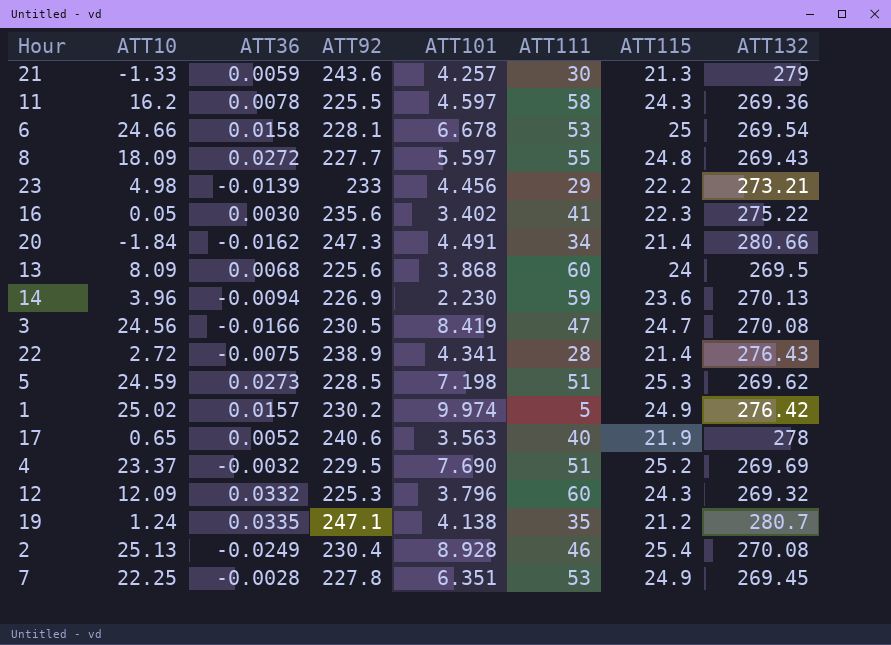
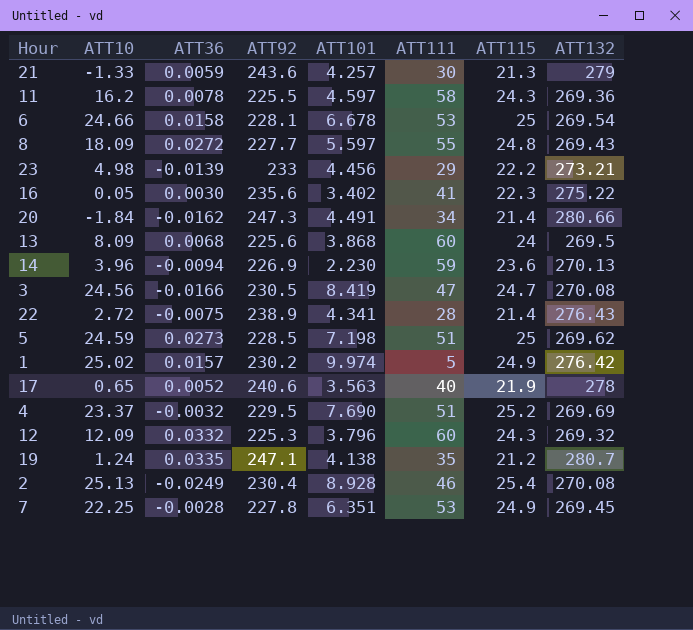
5 | ATT115: 25.3 -> 25

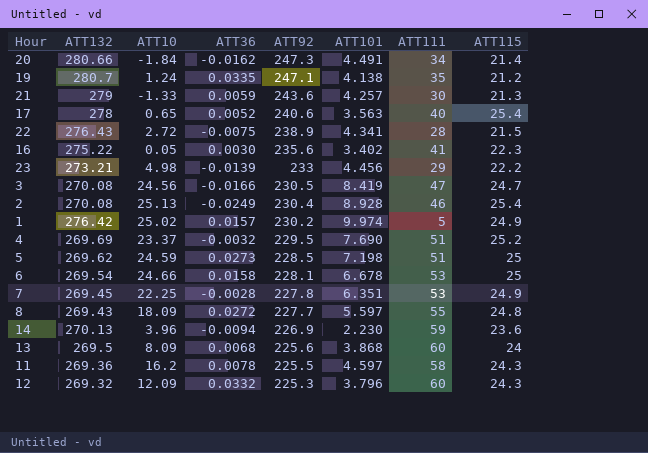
row order: none -> ATT92 descending
column ATT132 | position: 8 -> 2
17 | ATT115: 21.9 -> 25.4
22 | ATT115: 21.4 -> 21.5

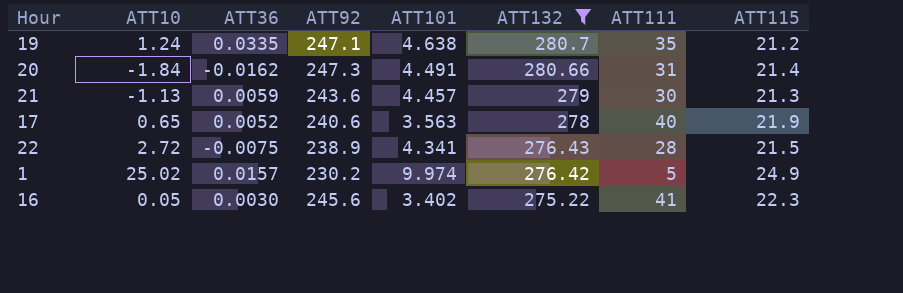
filter: none -> ATT132 >= 275.22
row order: ATT92 descending -> ATT132 descending
column ATT132 | position: 2 -> 6
19 | ATT101: 4.138 -> 4.638
20 | ATT111: 34 -> 31
21 | ATT10: -1.33 -> -1.13
21 | ATT101: 4.257 -> 4.457
17 | ATT115: 25.4 -> 21.9
16 | ATT92: 235.6 -> 245.6

